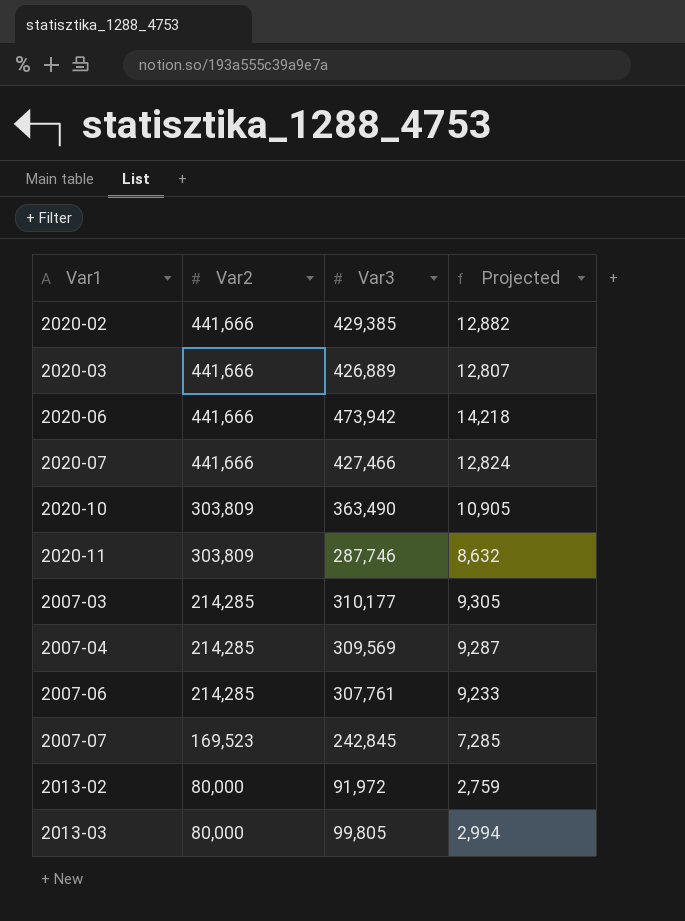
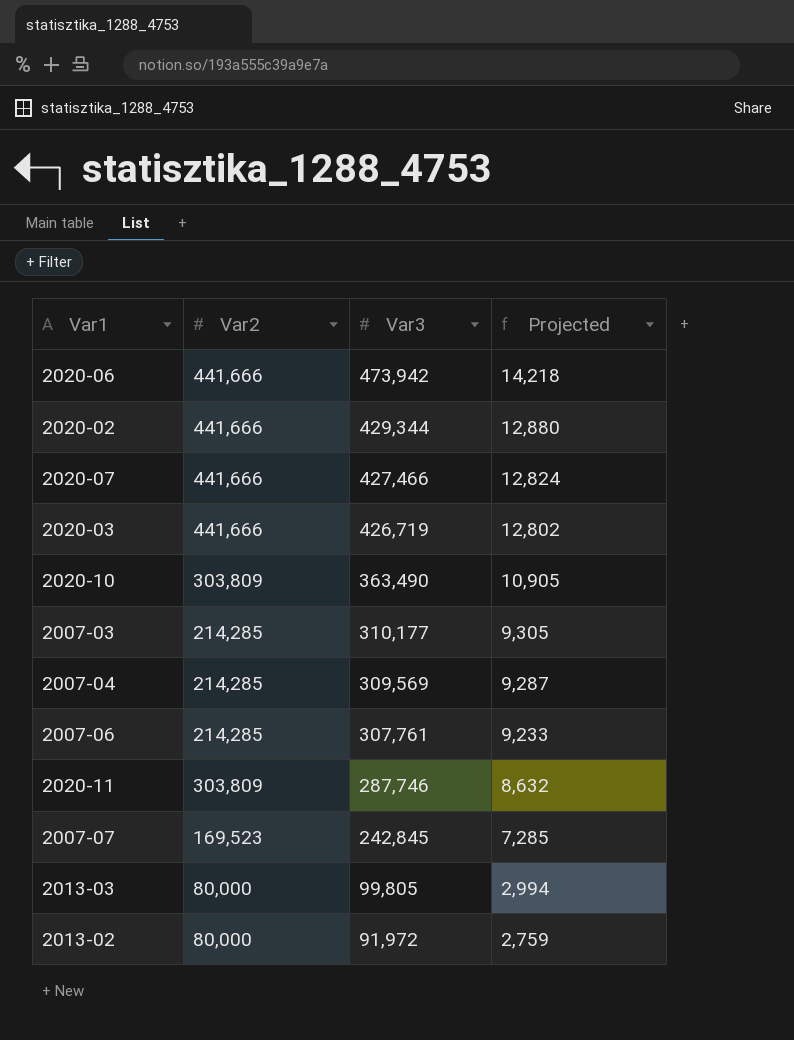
row order: Var2 descending -> Var3 descending
2020-02 | Var3: 429,385 -> 429,344
2020-02 | Projected: 12,882 -> 12,880
2020-03 | Var3: 426,889 -> 426,719
2020-03 | Projected: 12,807 -> 12,802

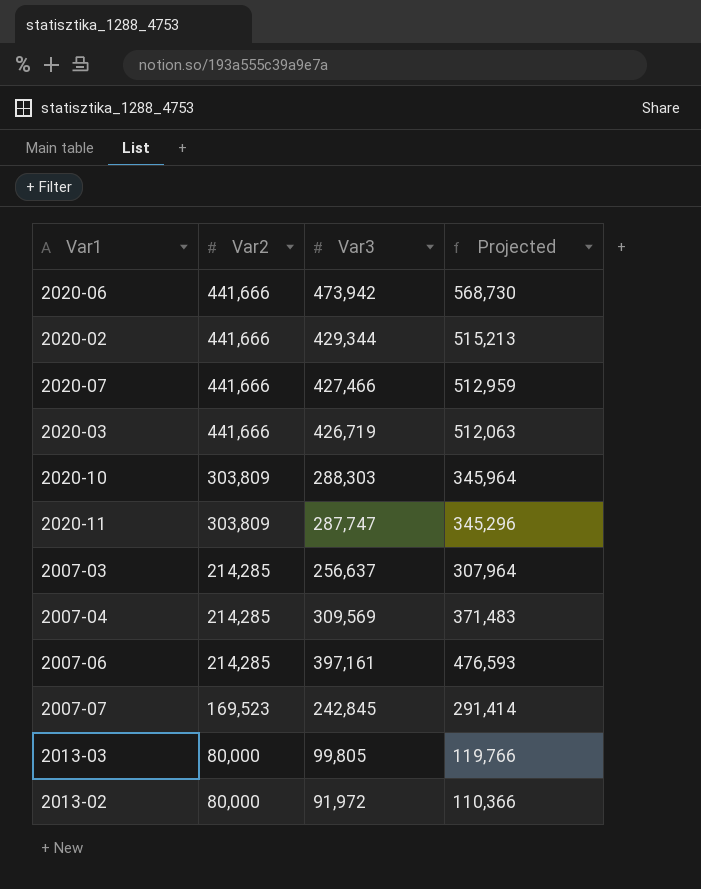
row order: Var3 descending -> Var2 descending
column Projected | formula: [Var3] * 0.03 -> [Var3] * 1.2
2020-10 | Var3: 363,490 -> 288,303
2020-11 | Var3: 287,746 -> 287,747
2007-03 | Var3: 310,177 -> 256,637
2007-06 | Var3: 307,761 -> 397,161

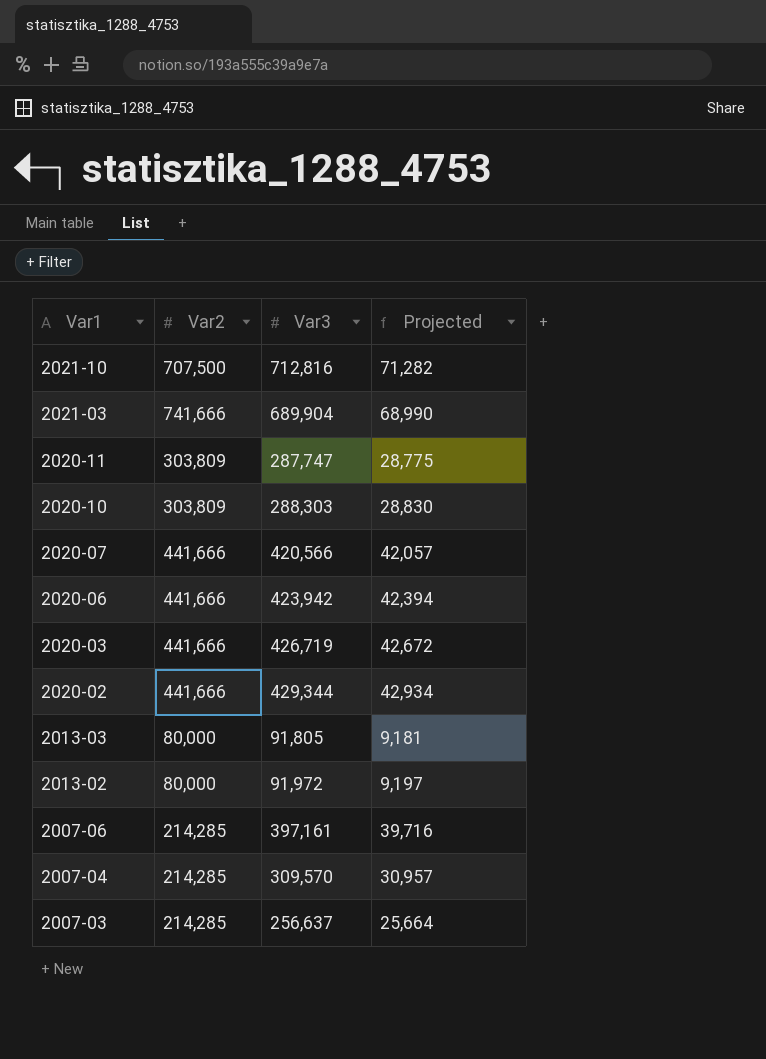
row order: Var2 descending -> Var1 descending
column Projected | formula: [Var3] * 1.2 -> [Var3] * 0.1
row 2007-07: 169,523 | 242,845 | 291,414 -> none
row 2021-10: none -> 707,500 | 712,816 | 71,282
row 2021-03: none -> 741,666 | 689,904 | 68,990
2020-07 | Var3: 427,466 -> 420,566
2020-06 | Var3: 473,942 -> 423,942
2013-03 | Var3: 99,805 -> 91,805
2007-04 | Var3: 309,569 -> 309,570

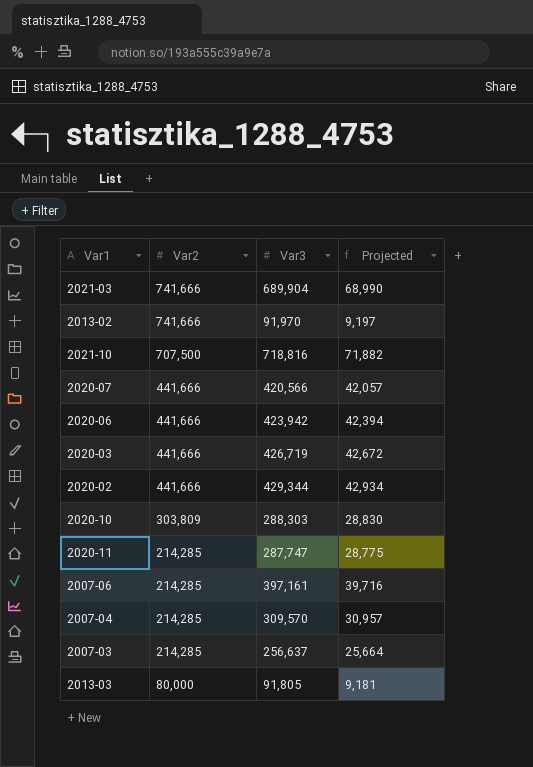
row order: Var1 descending -> Var2 descending
2013-02 | Var2: 80,000 -> 741,666
2013-02 | Var3: 91,972 -> 91,970
2021-10 | Var3: 712,816 -> 718,816
2021-10 | Projected: 71,282 -> 71,882
2020-11 | Var2: 303,809 -> 214,285

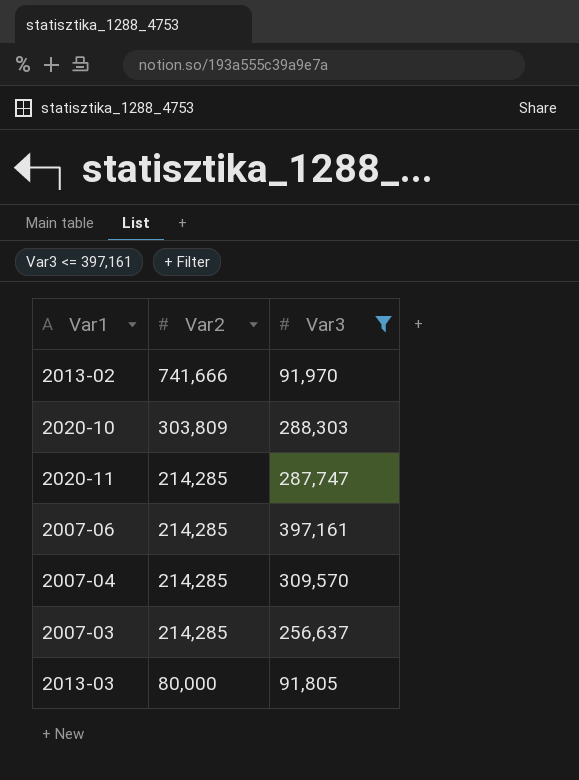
filter: none -> Var3 <= 397,161
column Projected | formula: [Var3] * 0.1 -> none

